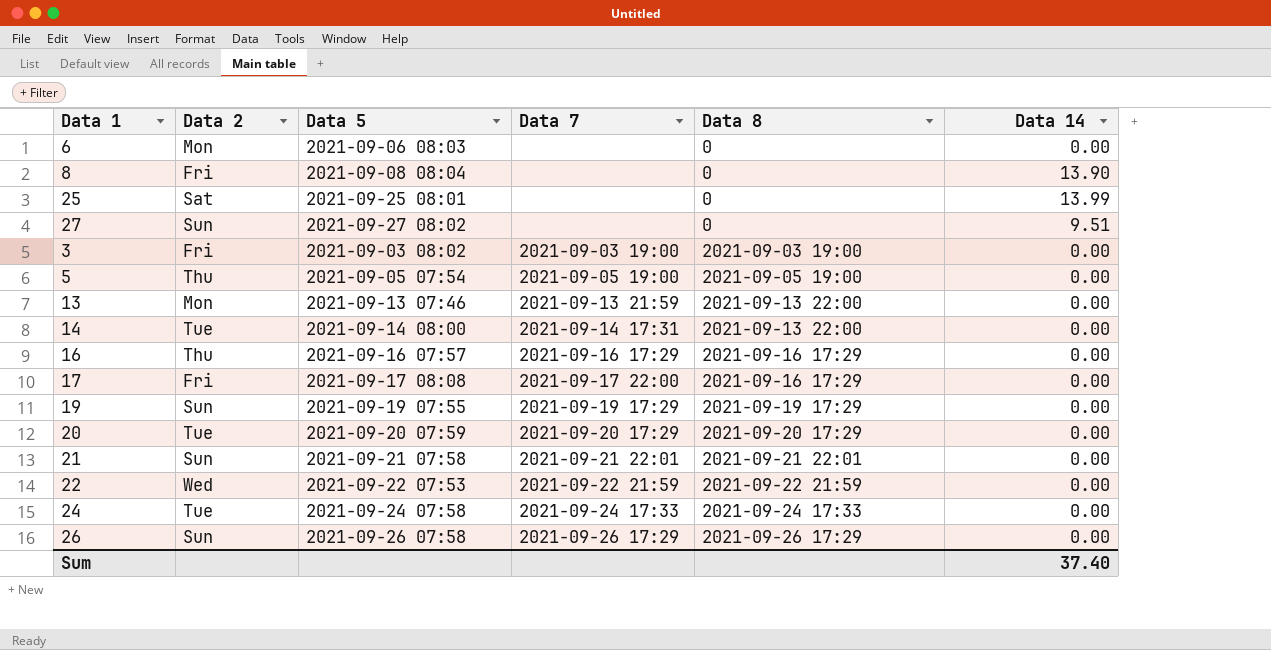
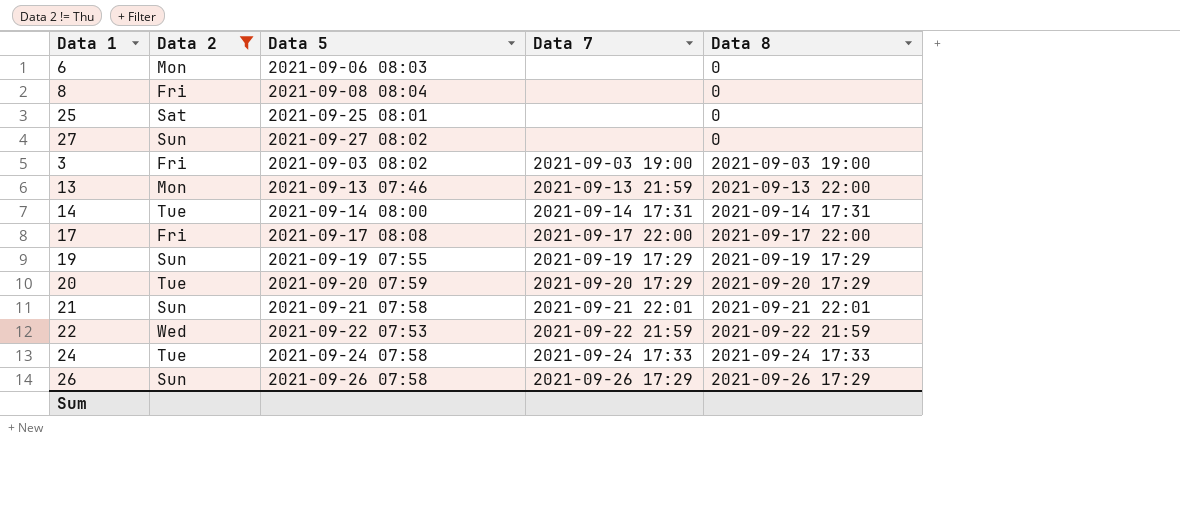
filter: none -> Data 2 != Thu
column Data 14 | position: 6 -> none
14 | Data 8: 2021-09-13 22:00 -> 2021-09-14 17:31
17 | Data 8: 2021-09-16 17:29 -> 2021-09-17 22:00

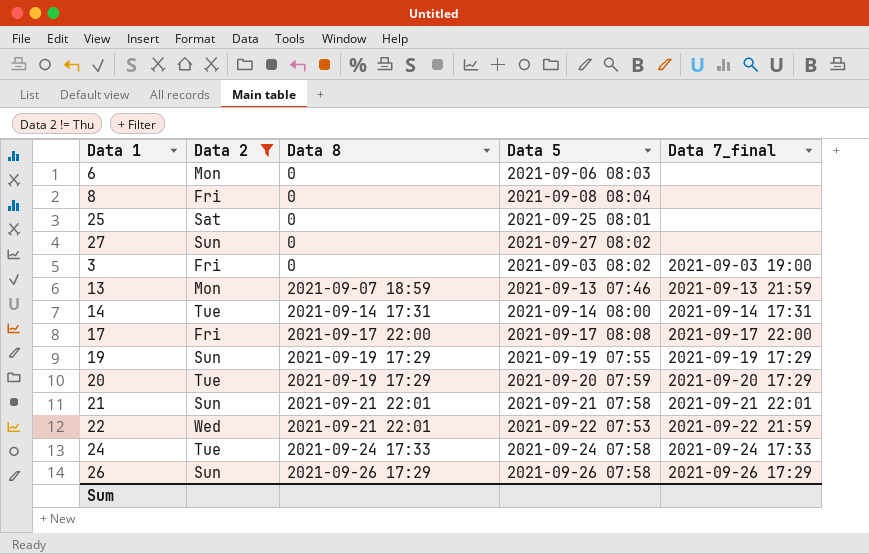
column Data 8 | position: 5 -> 3
column name: Data 7 -> Data 7_final
3 | Data 8: 2021-09-03 19:00 -> 0
13 | Data 8: 2021-09-13 22:00 -> 2021-09-07 18:59
20 | Data 8: 2021-09-20 17:29 -> 2021-09-19 17:29
22 | Data 8: 2021-09-22 21:59 -> 2021-09-21 22:01

